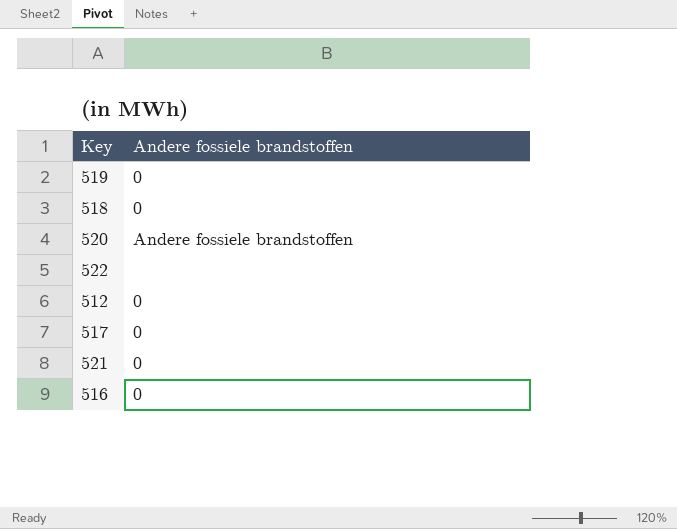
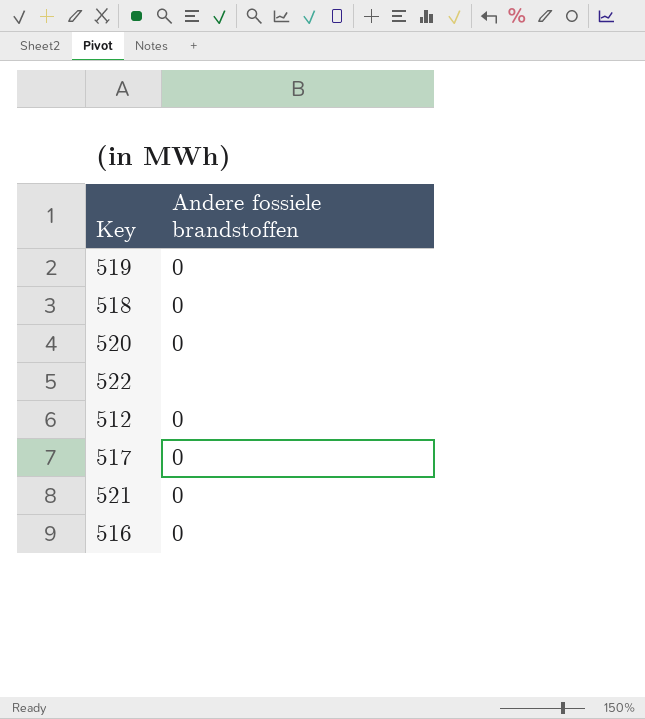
520 | Andere fossiele brandstoffen: Andere fossiele brandstoffen -> 0

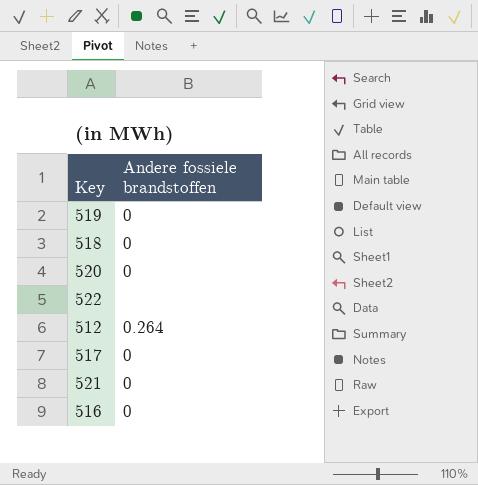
512 | Andere fossiele brandstoffen: 0 -> 0.264

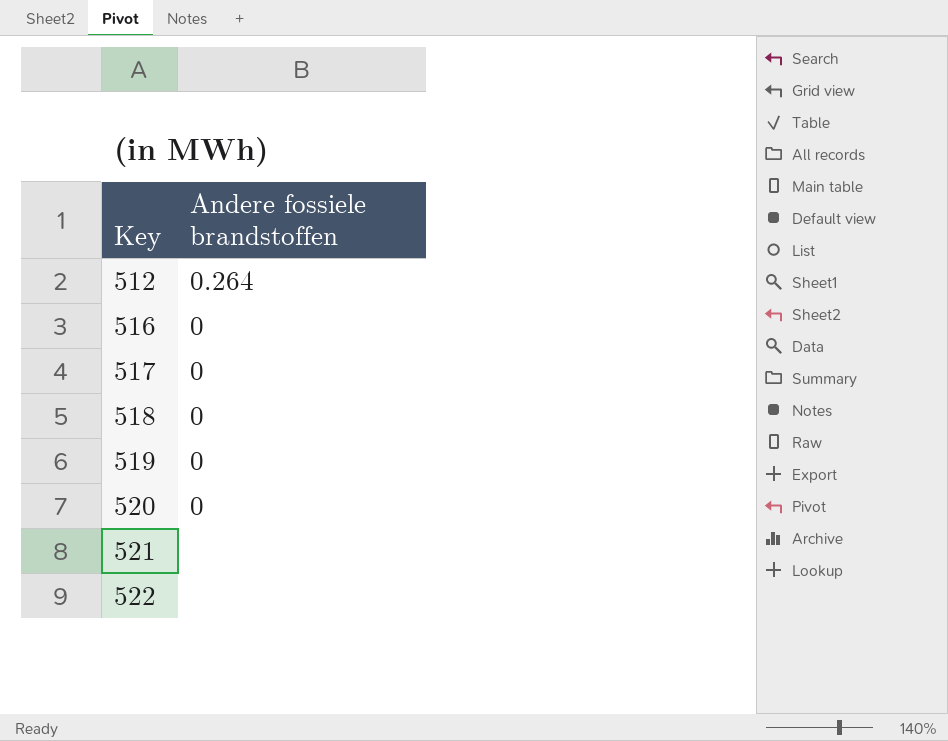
row order: none -> Key ascending
521 | Andere fossiele brandstoffen: 0 -> none

